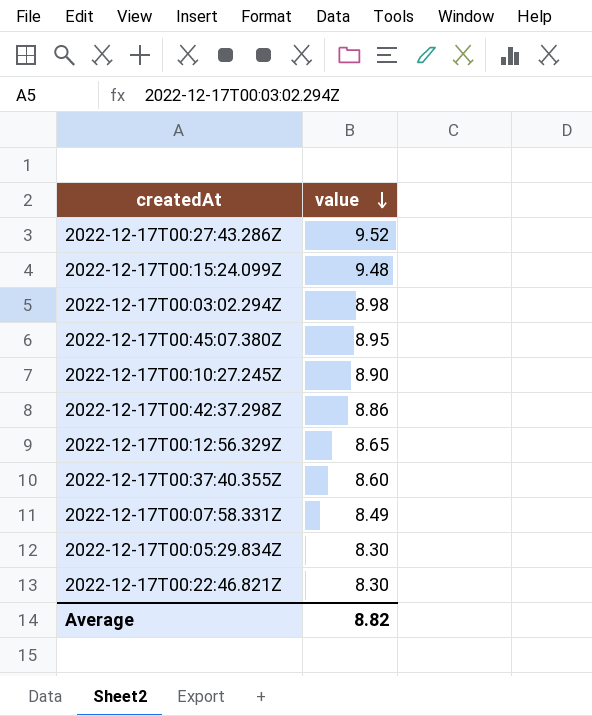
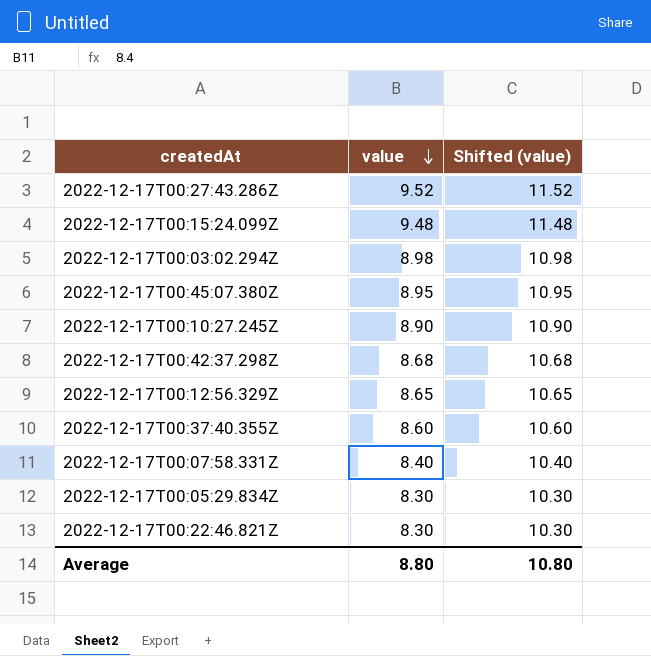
column Shifted (value) | formula: none -> [value] + 2
2022-12-17T00:42:37.298Z | value: 8.86 -> 8.68
2022-12-17T00:07:58.331Z | value: 8.49 -> 8.40
Average | value: 8.82 -> 8.80

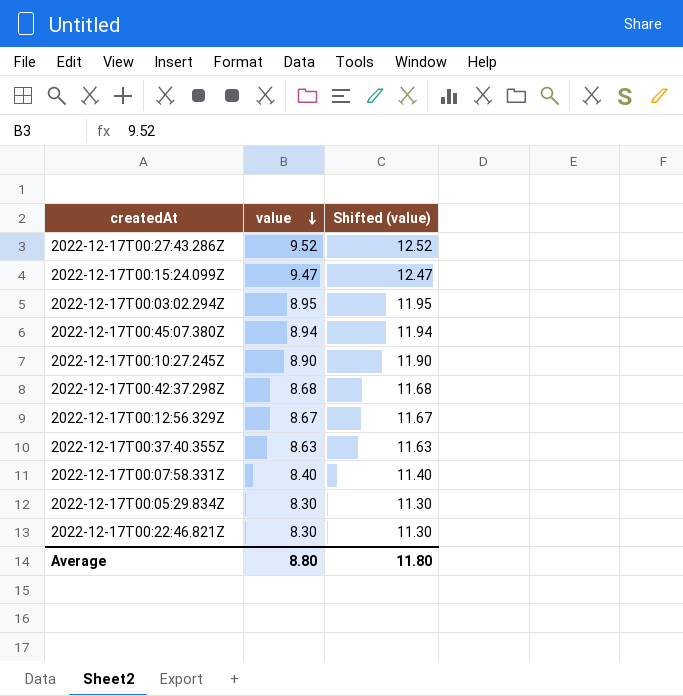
column Shifted (value) | formula: [value] + 2 -> [value] + 3
2022-12-17T00:15:24.099Z | value: 9.48 -> 9.47
2022-12-17T00:03:02.294Z | value: 8.98 -> 8.95
2022-12-17T00:45:07.380Z | value: 8.95 -> 8.94
2022-12-17T00:12:56.329Z | value: 8.65 -> 8.67
2022-12-17T00:37:40.355Z | value: 8.60 -> 8.63
Average | Shifted (value): 10.80 -> 11.80

